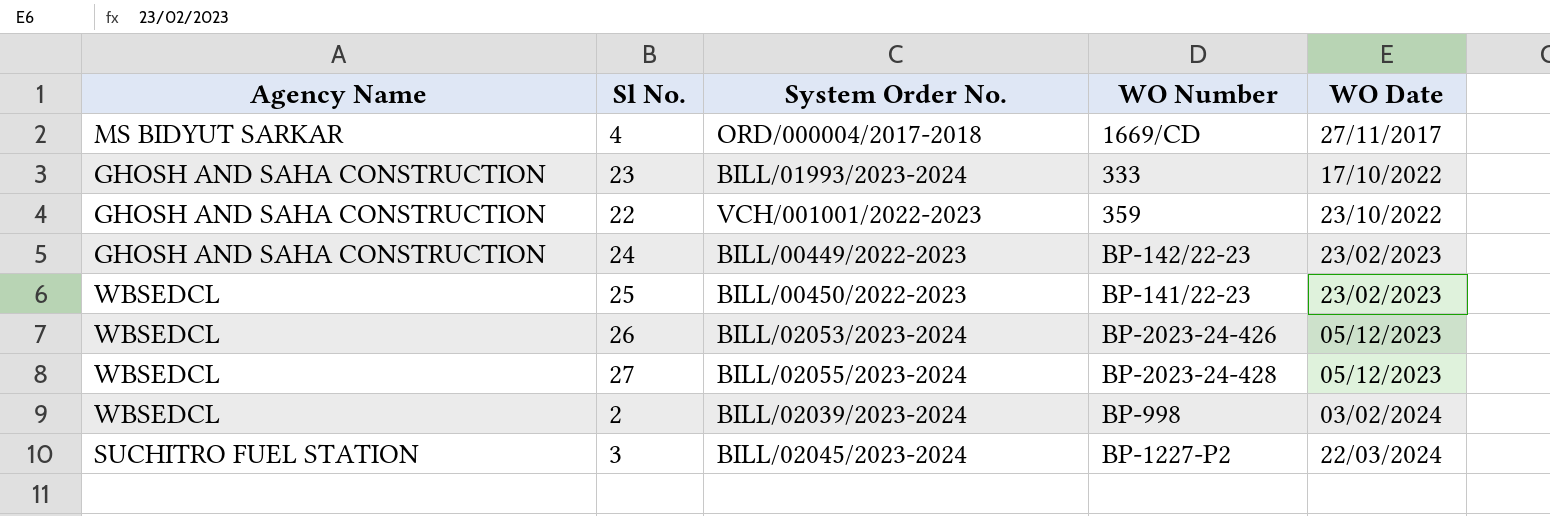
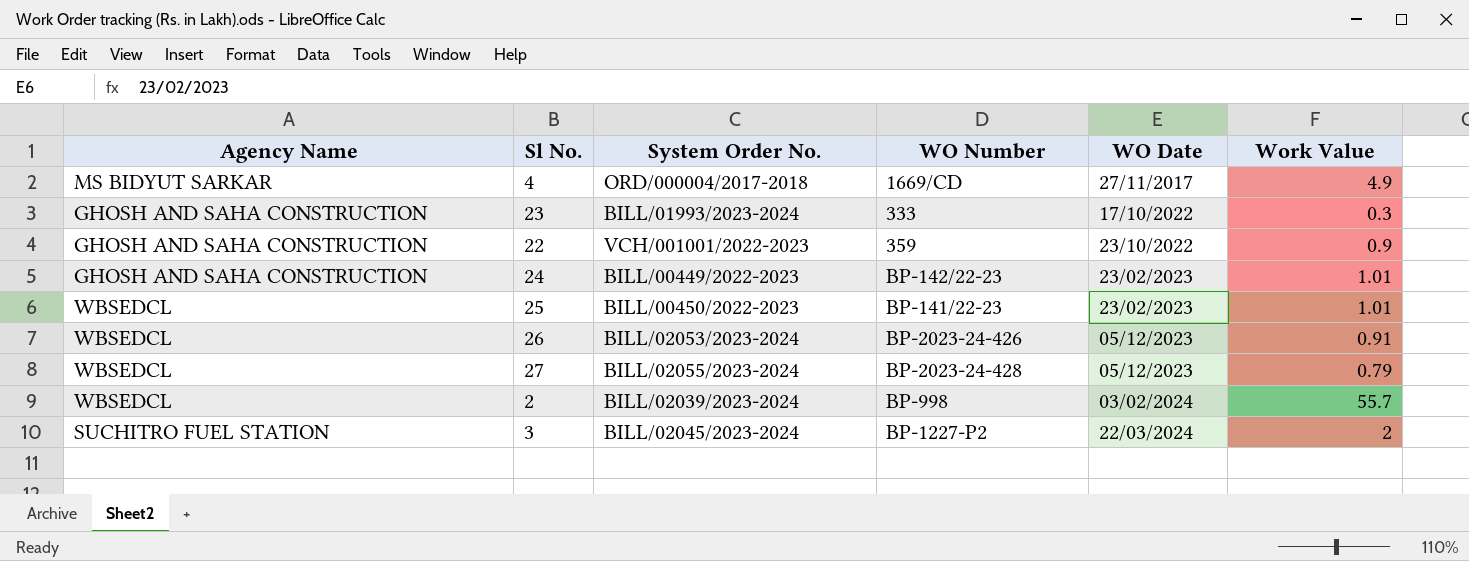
column Work Value | position: none -> 6

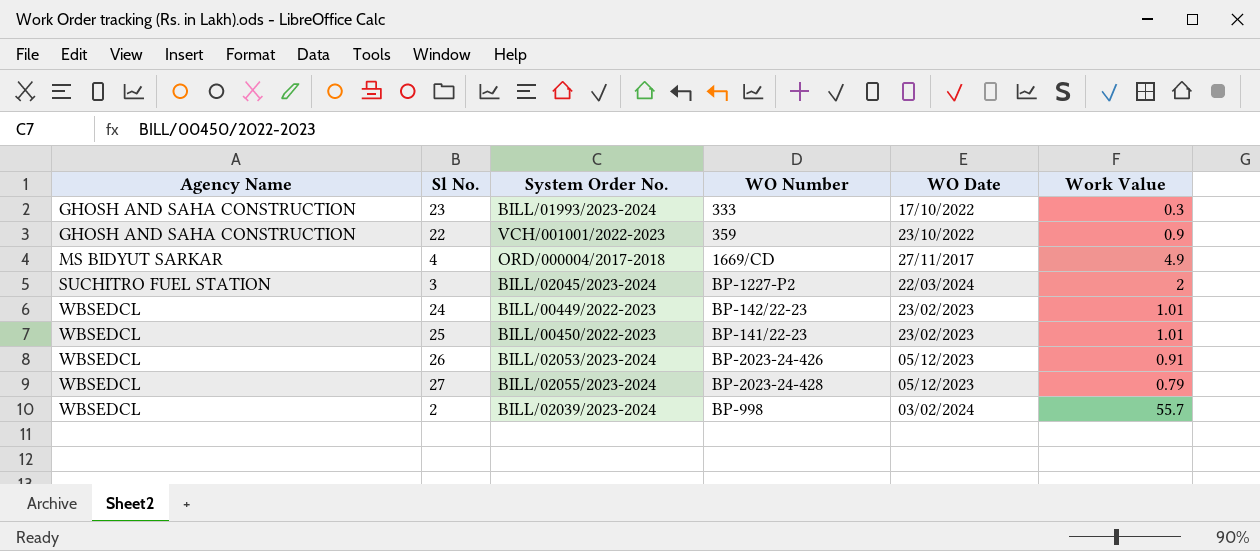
row order: WO Date ascending -> Agency Name ascending
24 | Agency Name: GHOSH AND SAHA CONSTRUCTION -> WBSEDCL

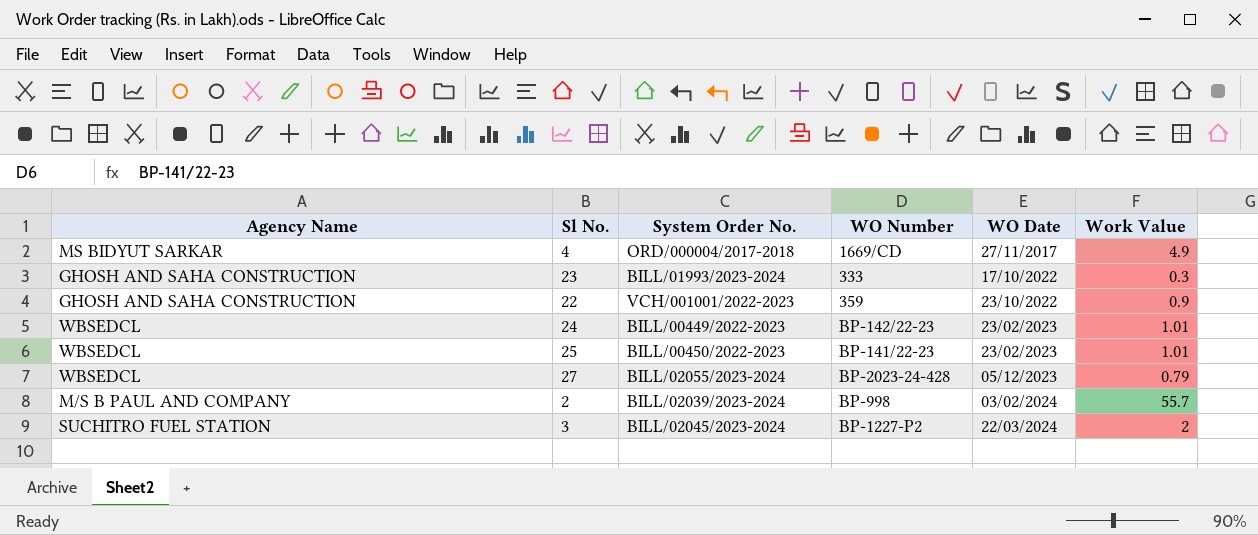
row order: Agency Name ascending -> WO Date ascending
row 26: WBSEDCL | BILL/02053/2023-2024 | BP-2023-24-426 | 05/12/2023 | 0.91 -> none
2 | Agency Name: WBSEDCL -> M/S B PAUL AND COMPANY

